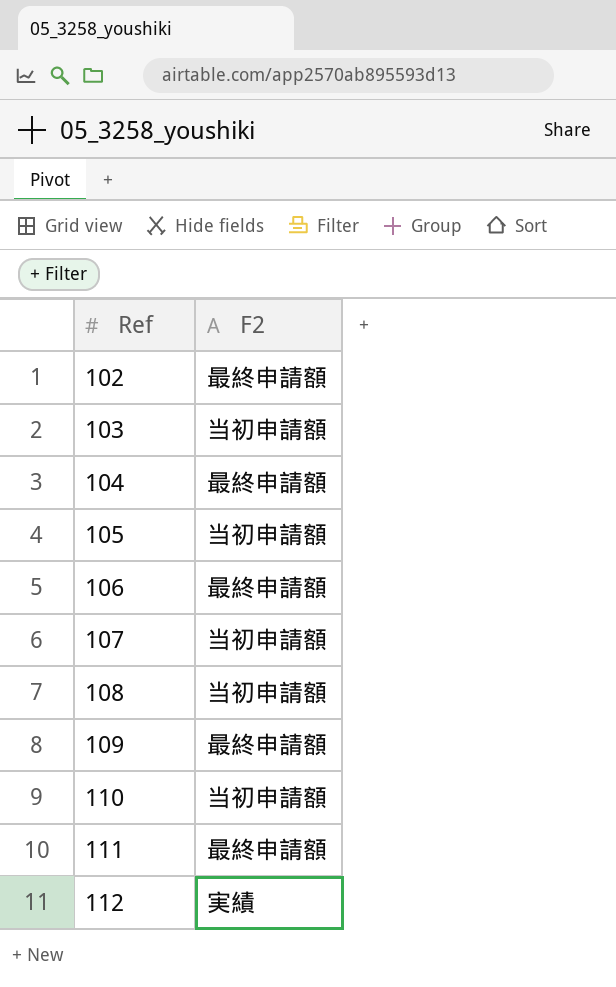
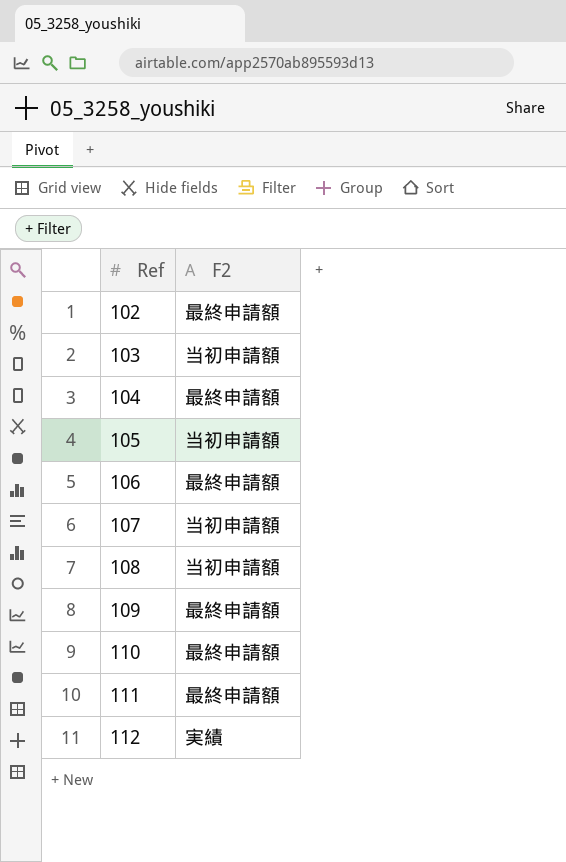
110 | F2: 当初申請額 -> 最終申請額

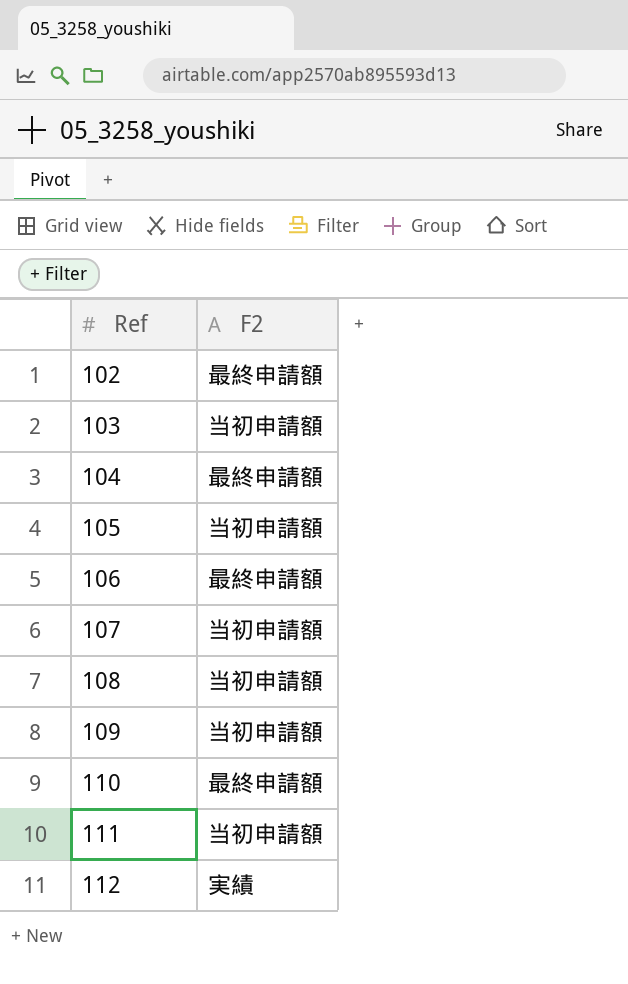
109 | F2: 最終申請額 -> 当初申請額
111 | F2: 最終申請額 -> 当初申請額

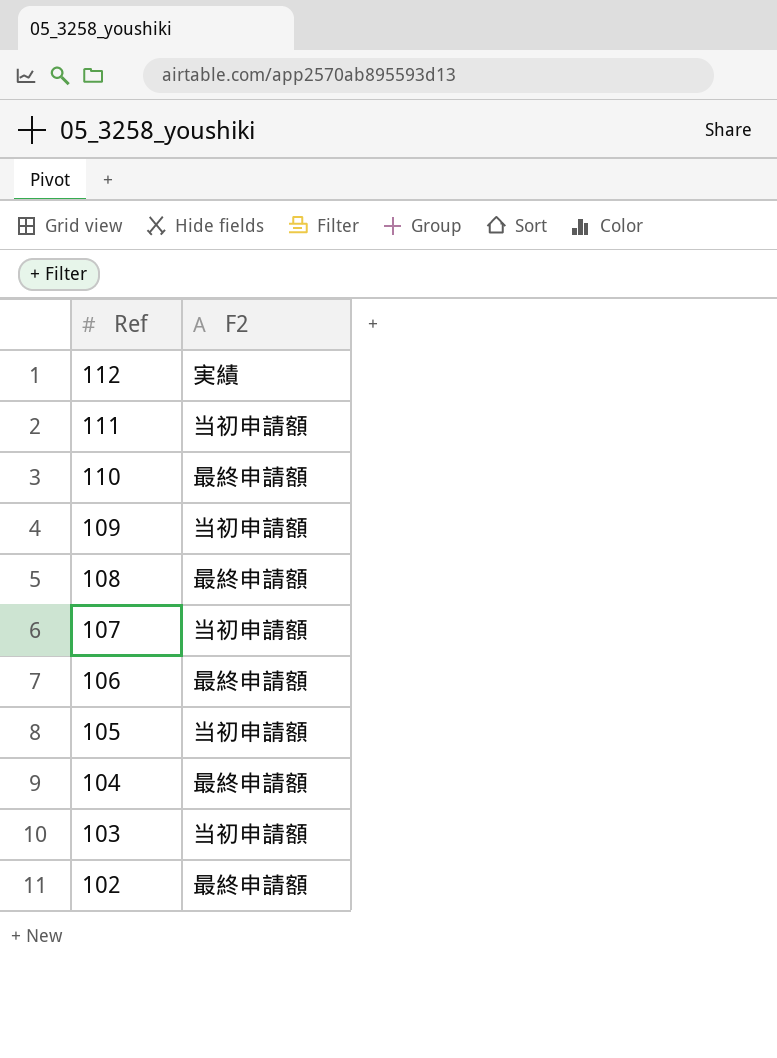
row order: Ref ascending -> Ref descending
108 | F2: 当初申請額 -> 最終申請額

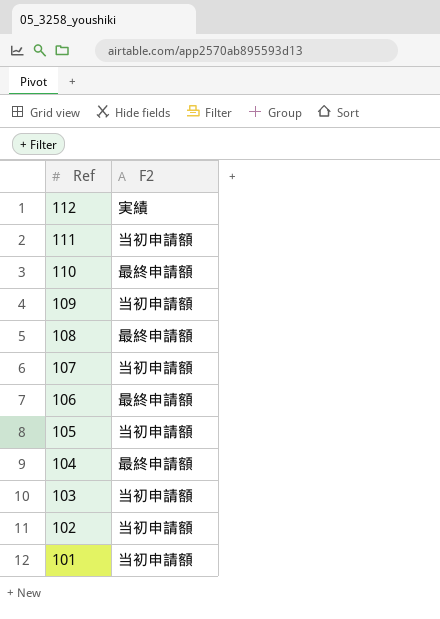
102 | F2: 最終申請額 -> 当初申請額
row 101: none -> 当初申請額

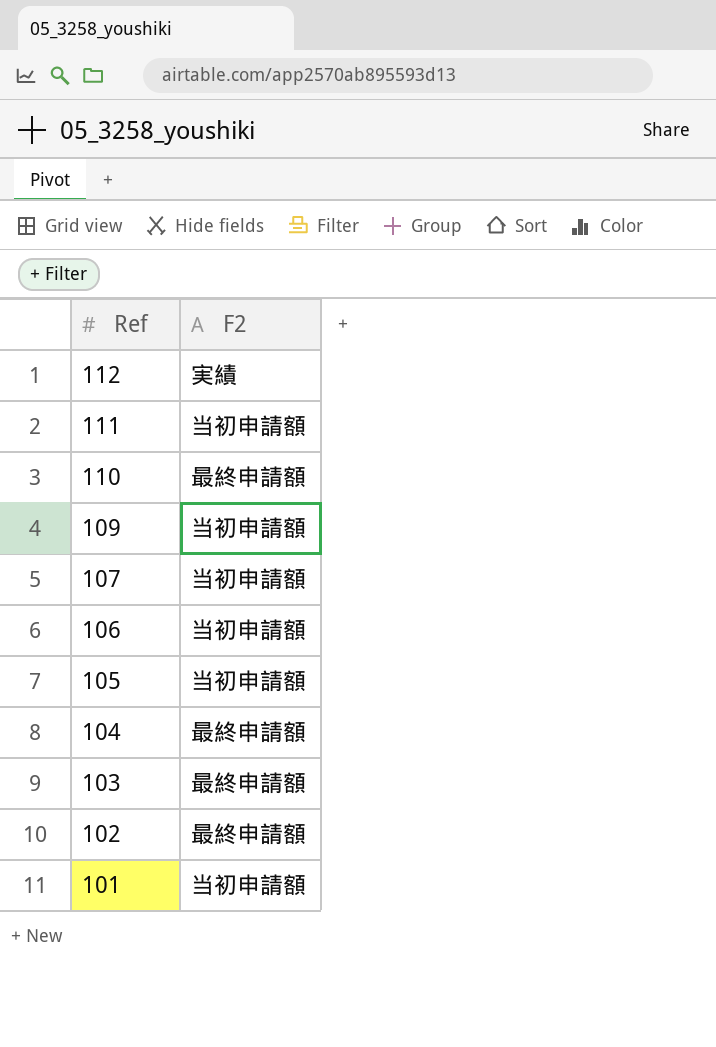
row 108: 最終申請額 -> none
106 | F2: 最終申請額 -> 当初申請額
103 | F2: 当初申請額 -> 最終申請額
102 | F2: 当初申請額 -> 最終申請額

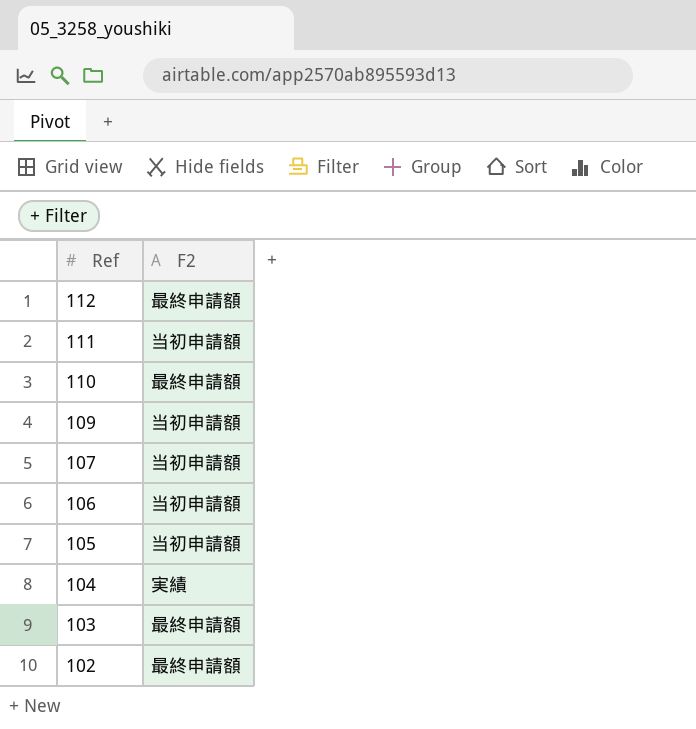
row 101: 当初申請額 -> none
112 | F2: 実績 -> 最終申請額
104 | F2: 最終申請額 -> 実績

